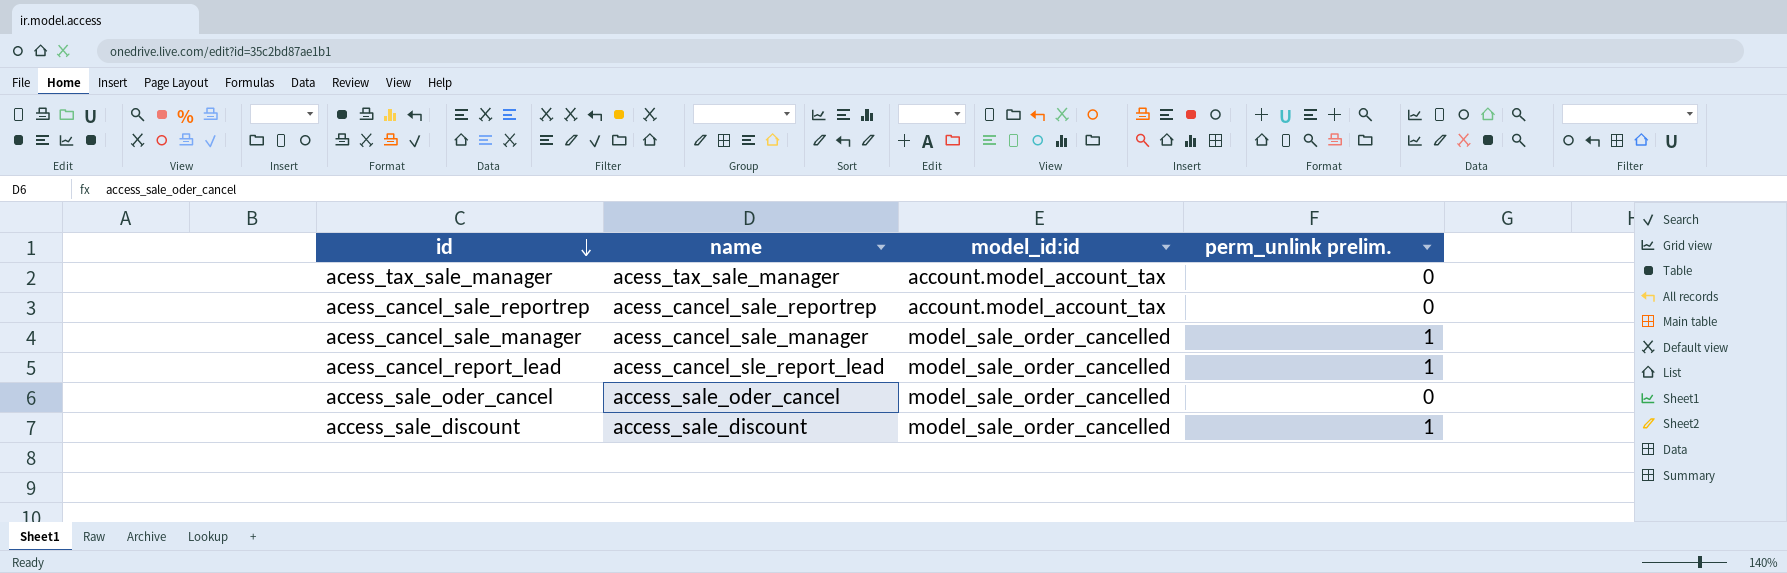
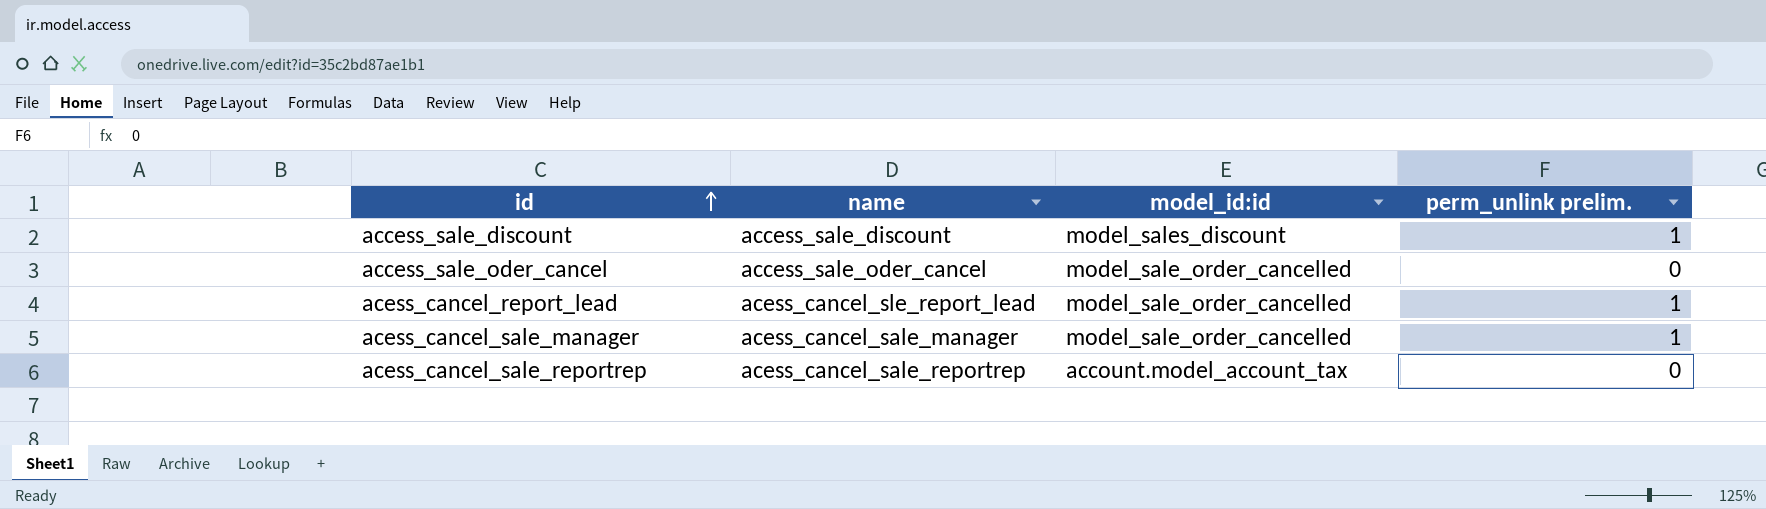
row order: id descending -> id ascending
row acess_tax_sale_manager: acess_tax_sale_manager | account.model_account_tax | 0 -> none
access_sale_discount | model_id:id: model_sale_order_cancelled -> model_sales_discount

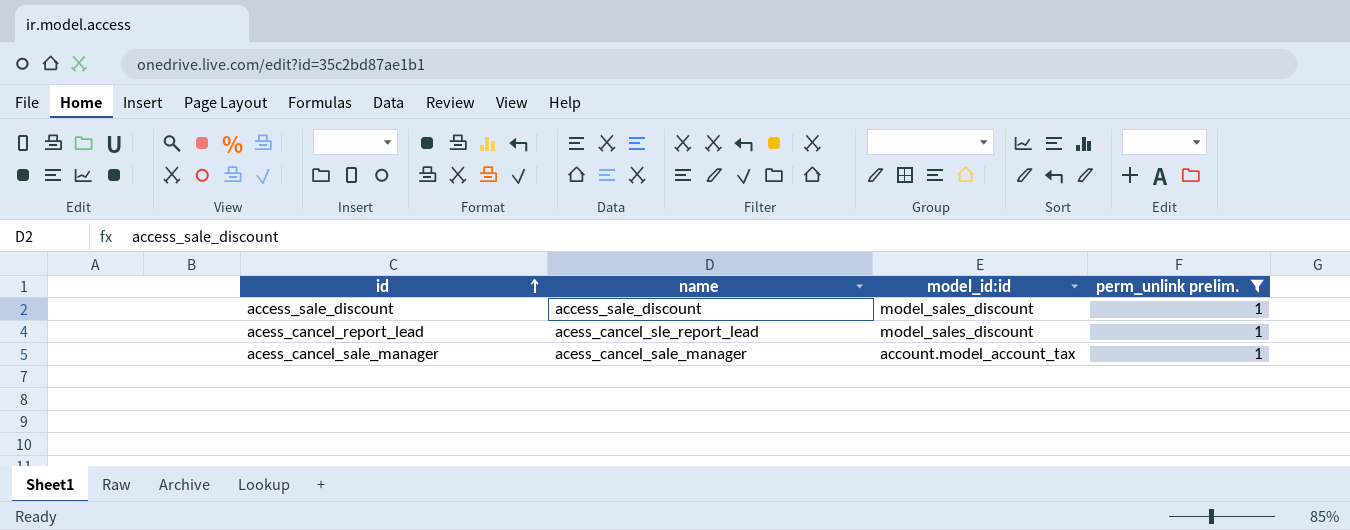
filter: none -> perm_unlink prelim. = 1
acess_cancel_report_lead | model_id:id: model_sale_order_cancelled -> model_sales_discount
acess_cancel_sale_manager | model_id:id: model_sale_order_cancelled -> account.model_account_tax

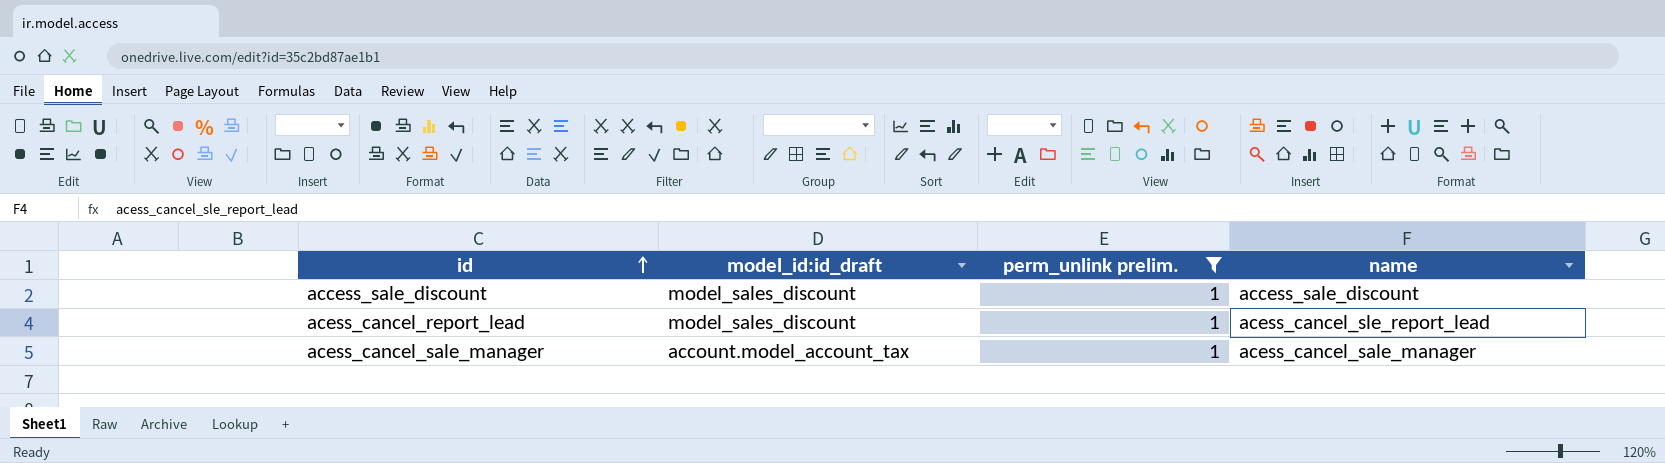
column name: model_id:id -> model_id:id_draft
column name | position: 2 -> 4

